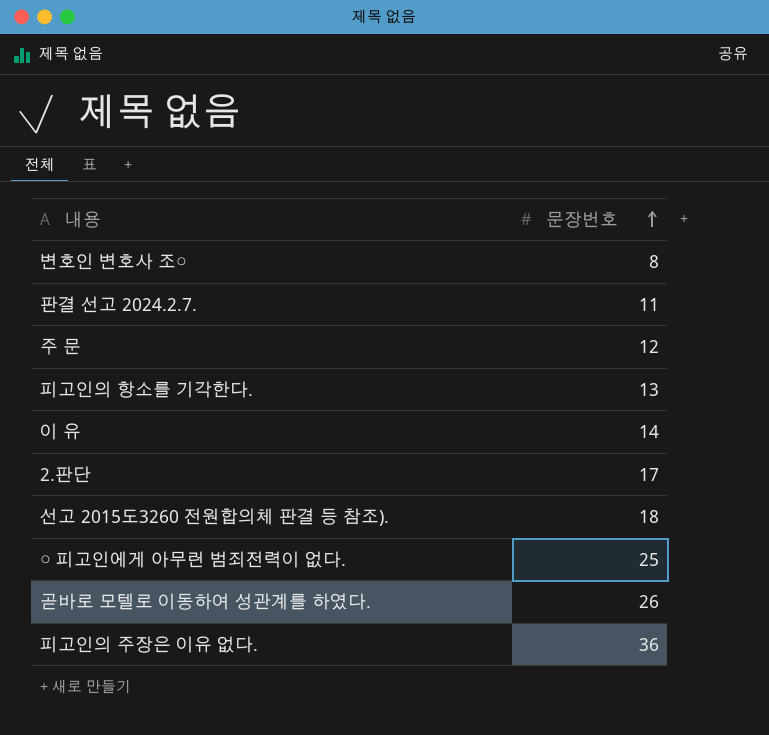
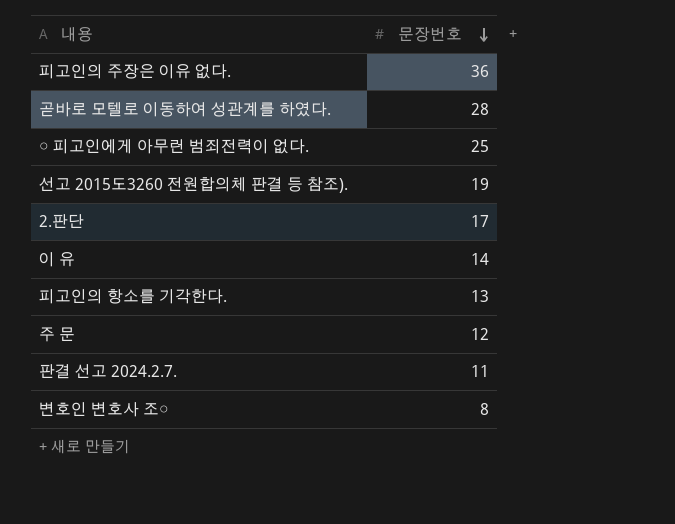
row order: 문장번호 ascending -> 문장번호 descending
곧바로 모텔로 이동하여 성관계를 하였다. | 문장번호: 26 -> 28
선고 2015도3260 전원합의체 판결 등 참조). | 문장번호: 18 -> 19

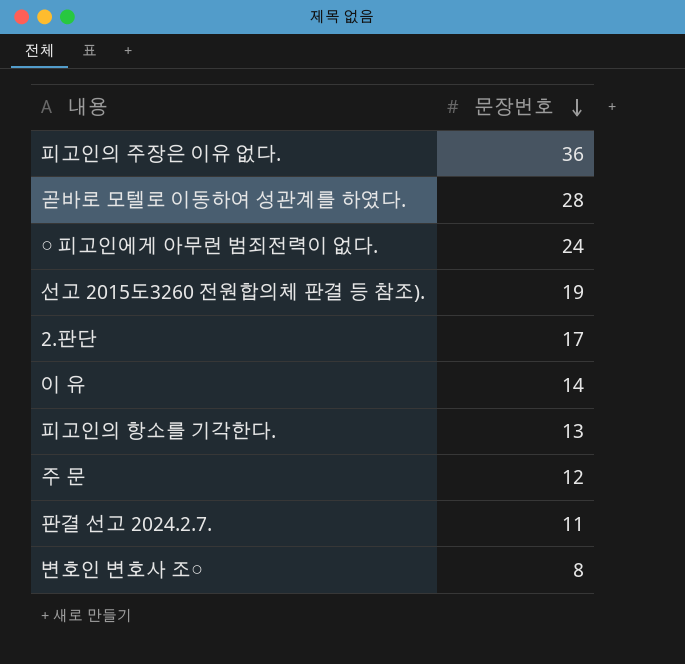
○ 피고인에게 아무런 범죄전력이 없다. | 문장번호: 25 -> 24

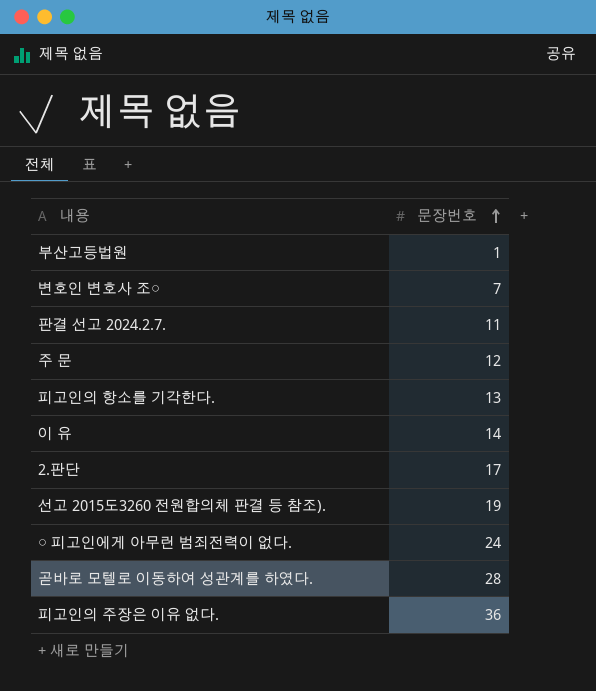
row order: 문장번호 descending -> 문장번호 ascending
row 부산고등법원: none -> 1
변호인 변호사 조○ | 문장번호: 8 -> 7

